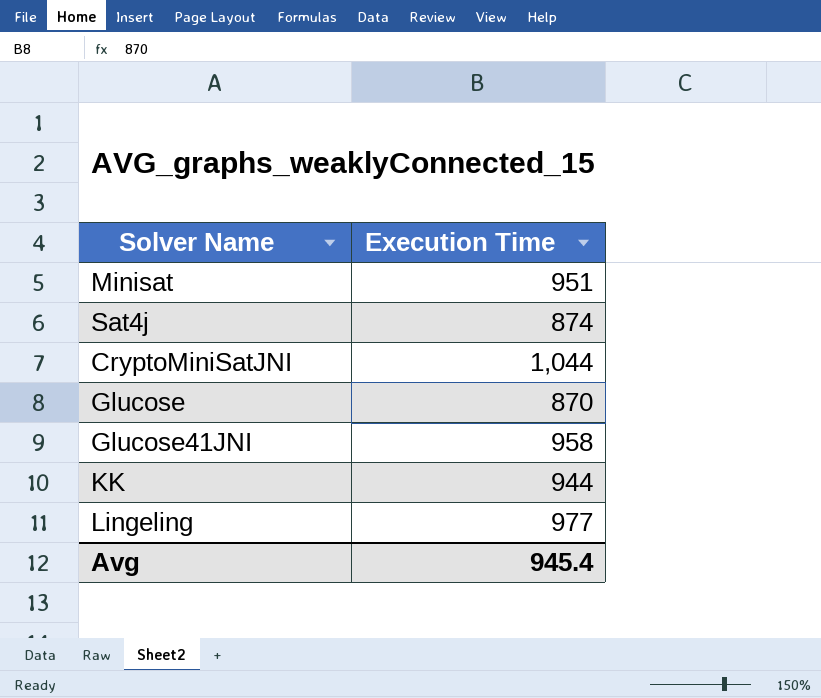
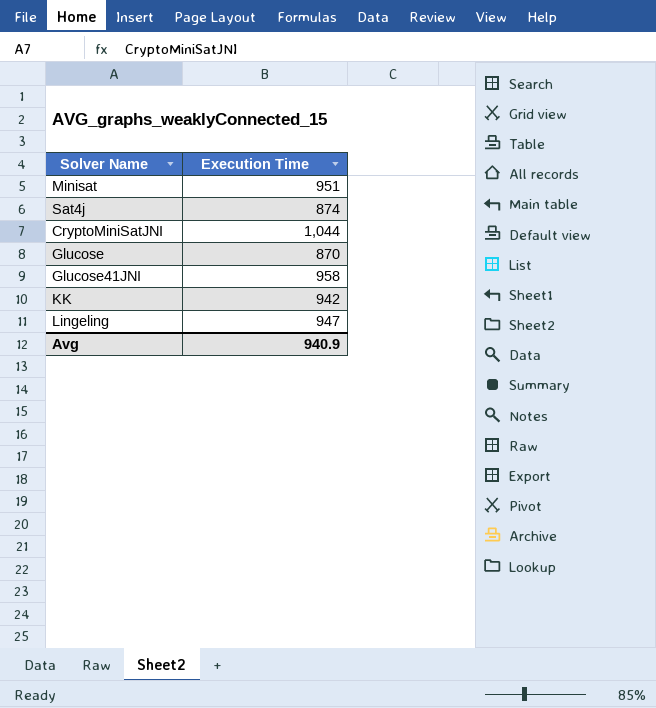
KK | Execution Time: 944 -> 942
Lingeling | Execution Time: 977 -> 947
Avg | Execution Time: 945.4 -> 940.9

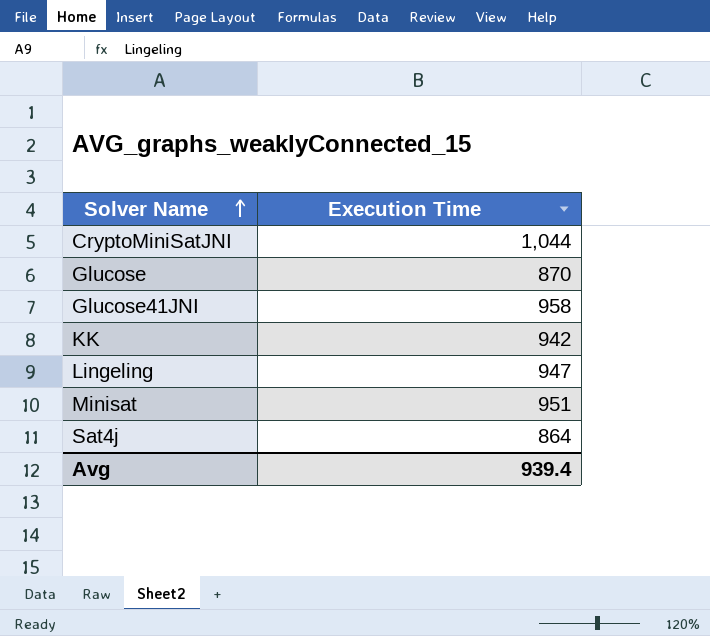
row order: none -> Solver Name ascending
Sat4j | Execution Time: 874 -> 864
Avg | Execution Time: 940.9 -> 939.4

